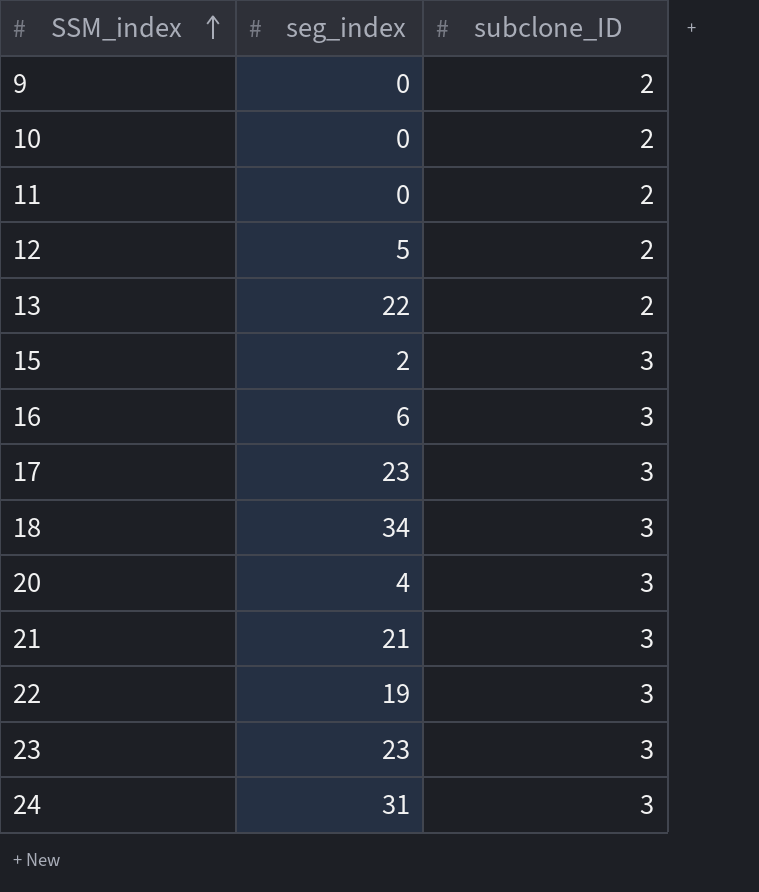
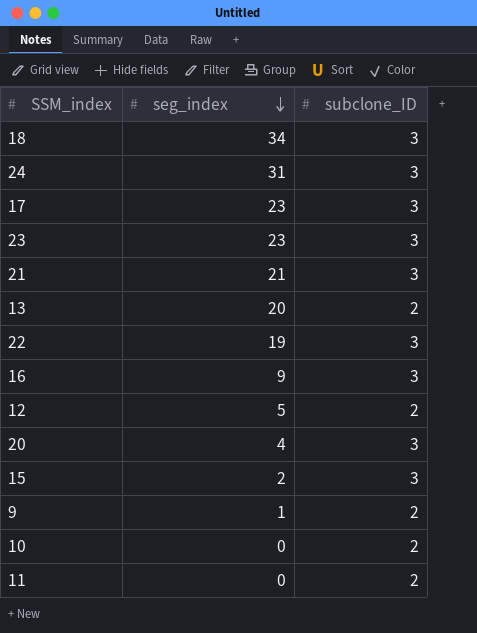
row order: SSM_index ascending -> seg_index descending
13 | seg_index: 22 -> 20
16 | seg_index: 6 -> 9
9 | seg_index: 0 -> 1

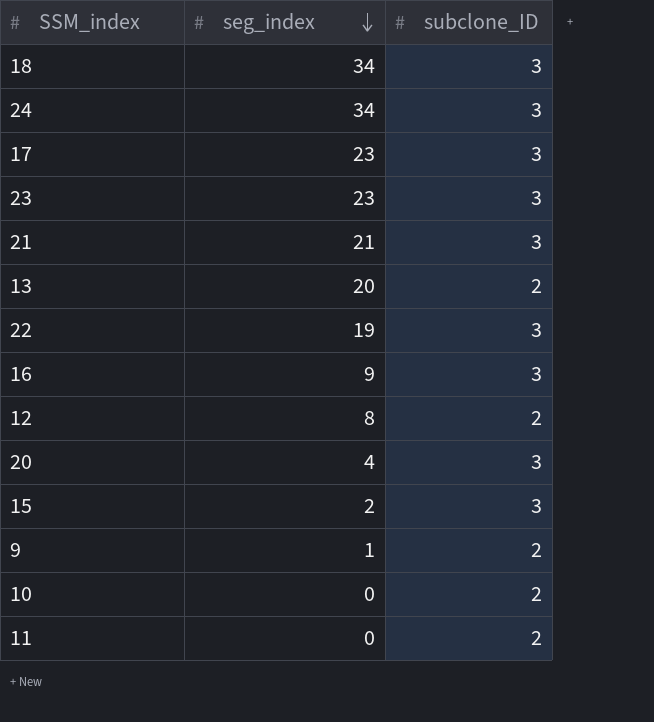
24 | seg_index: 31 -> 34
12 | seg_index: 5 -> 8

